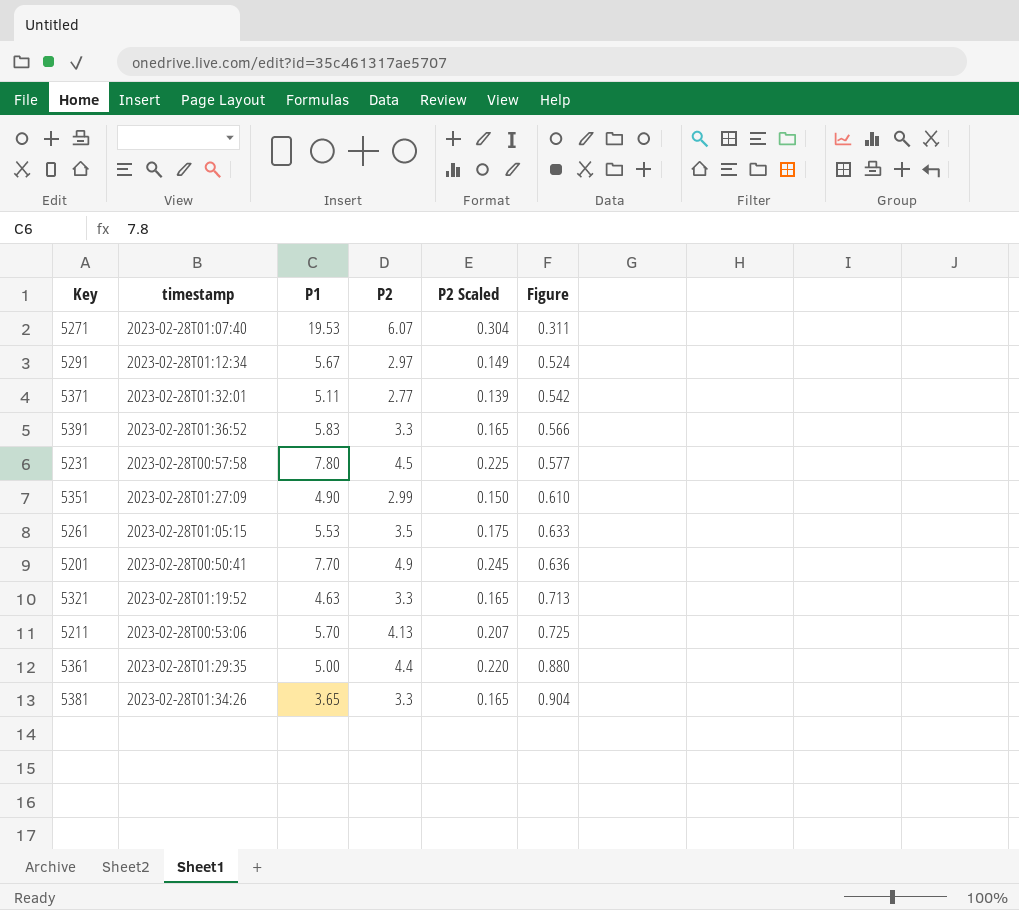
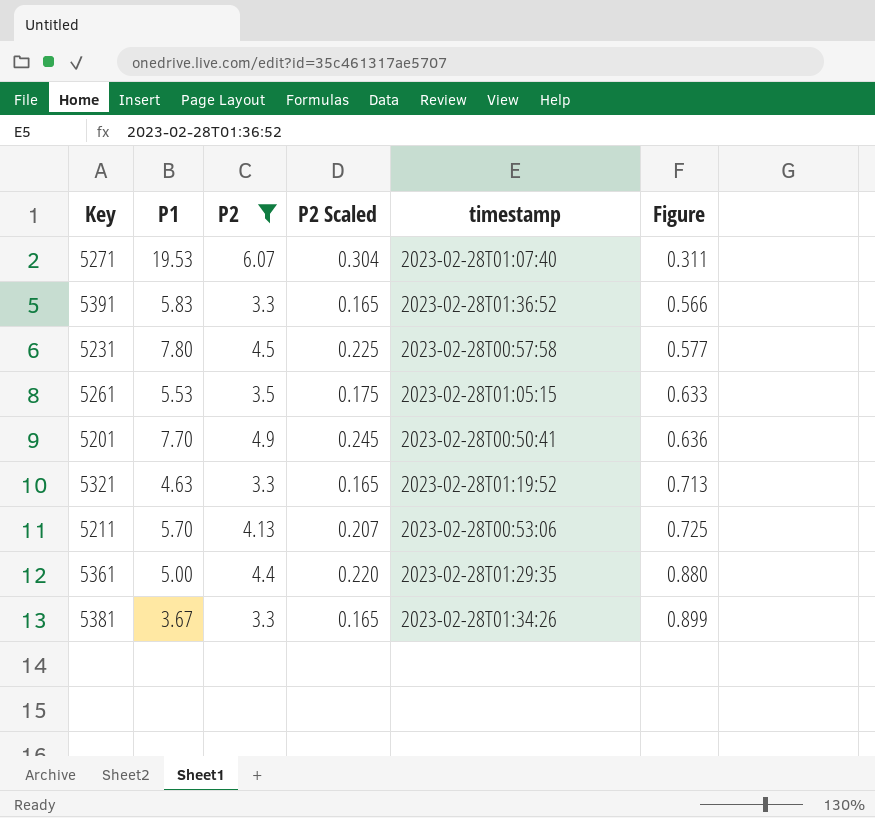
filter: none -> P2 >= 3.3
column timestamp | position: 2 -> 5
5381 | P1: 3.65 -> 3.67
5381 | Figure: 0.904 -> 0.899

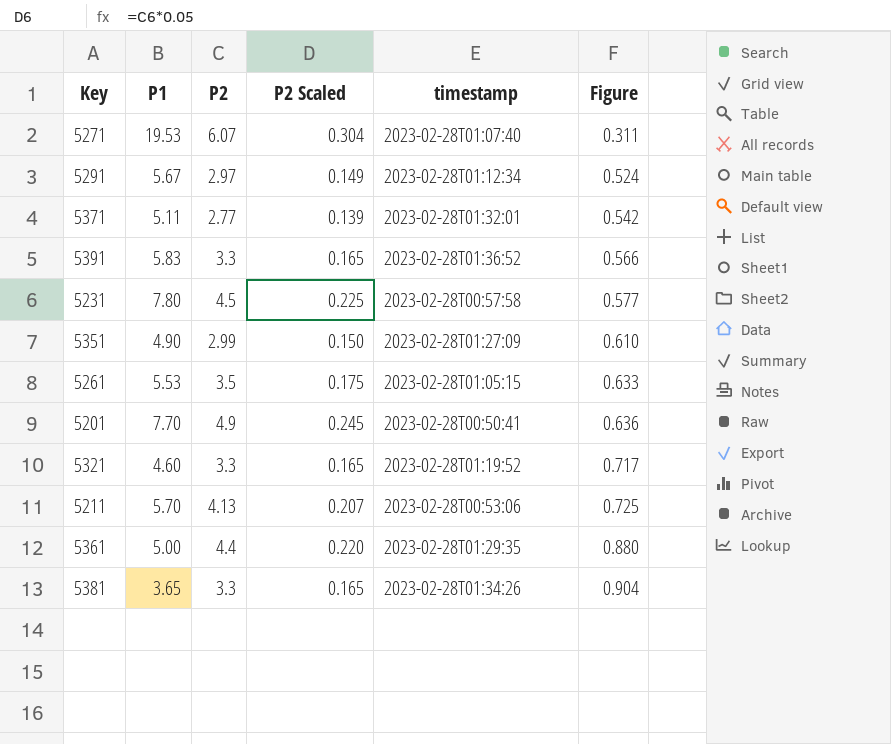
filter: P2 >= 3.3 -> none
5321 | P1: 4.63 -> 4.60
5321 | Figure: 0.713 -> 0.717
5381 | P1: 3.67 -> 3.65
5381 | Figure: 0.899 -> 0.904

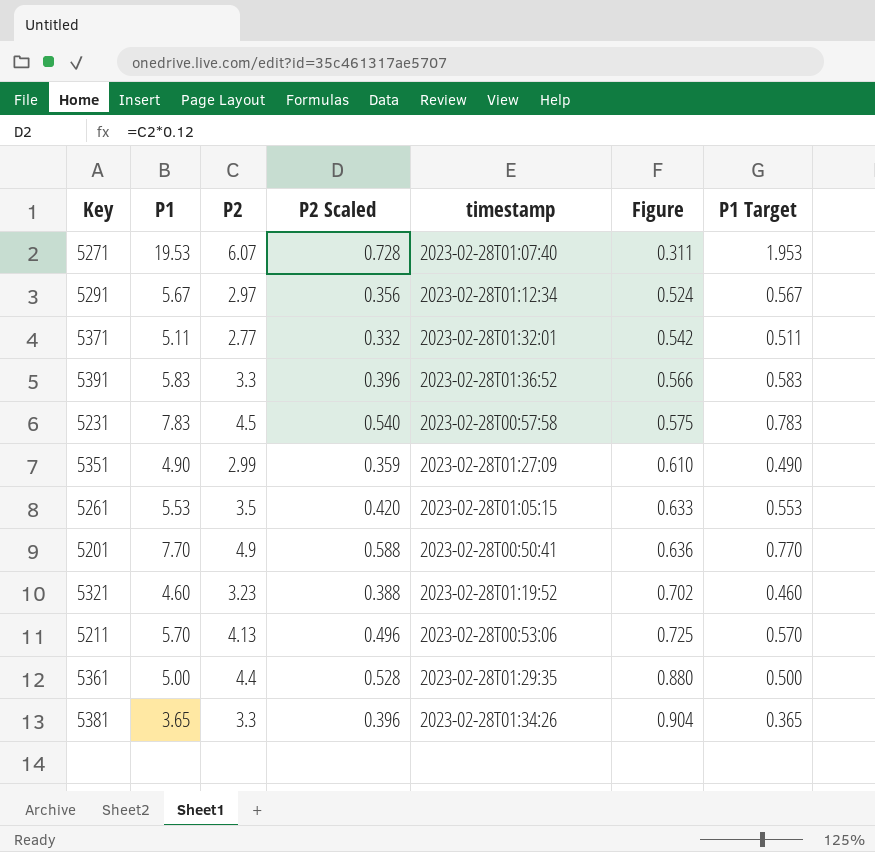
column P2 Scaled | formula: [P2] * 0.05 -> [P2] * 0.12
column P1 Target | formula: none -> [P1] * 0.1
5231 | P1: 7.80 -> 7.83
5231 | Figure: 0.577 -> 0.575
5321 | P2: 3.3 -> 3.23
5321 | Figure: 0.717 -> 0.702

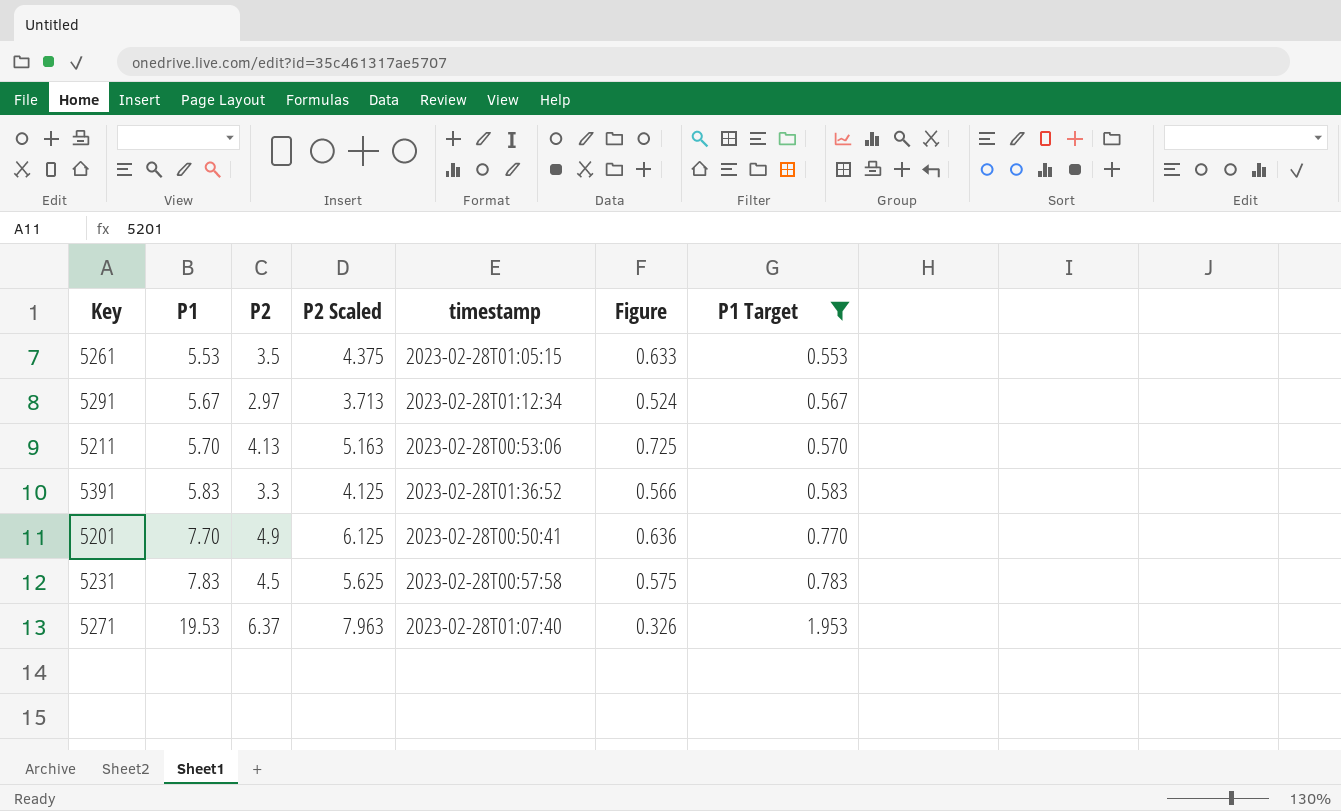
filter: none -> P1 Target >= 0.553
row order: Figure ascending -> P1 ascending
column P2 Scaled | formula: [P2] * 0.12 -> [P2] * 1.25
5271 | P2: 6.07 -> 6.37
5271 | Figure: 0.311 -> 0.326

